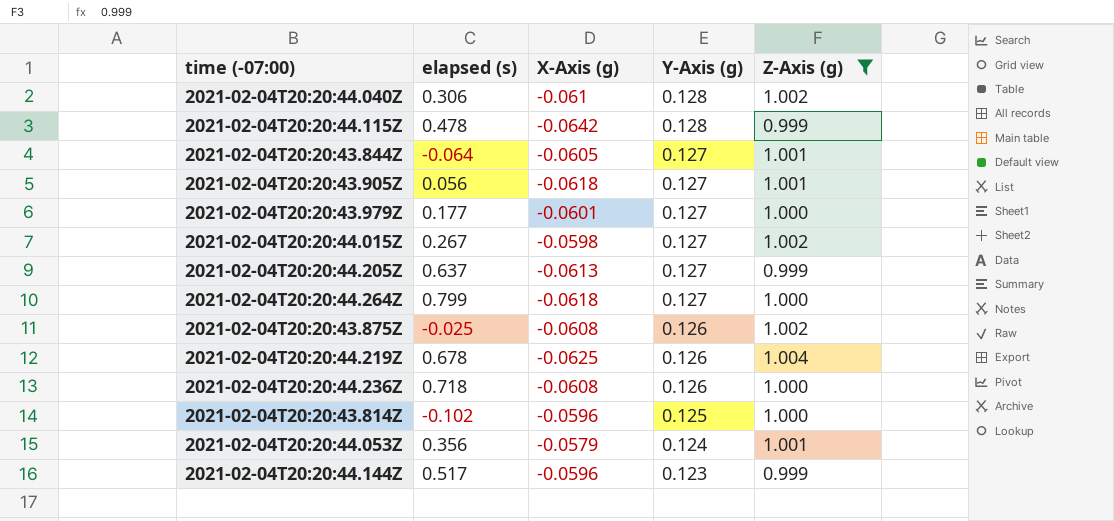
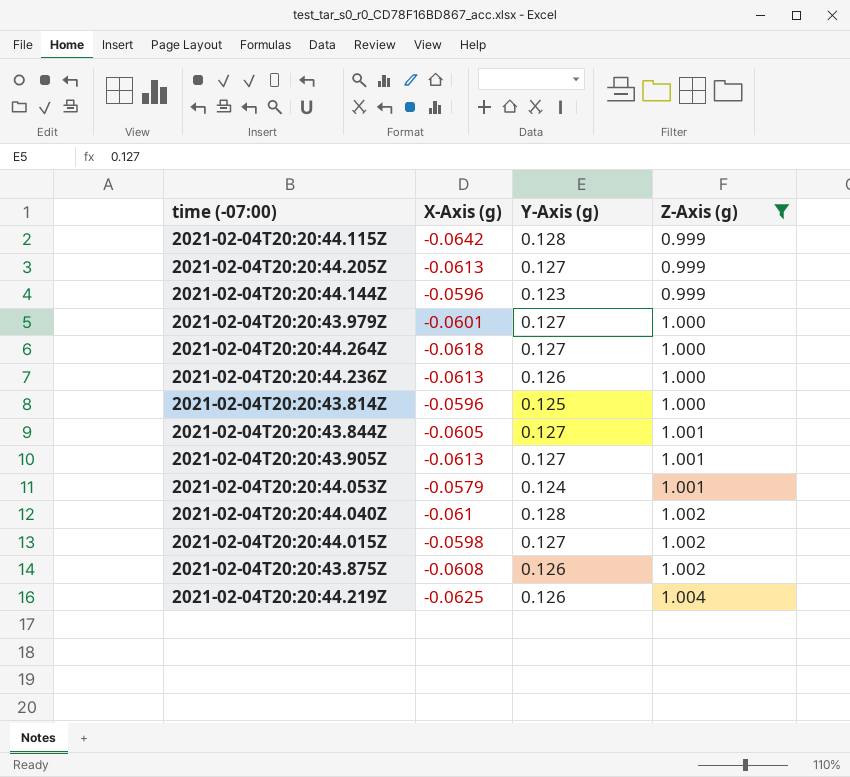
row order: Y-Axis (g) descending -> Z-Axis (g) ascending
column elapsed (s) | position: 2 -> none
2021-02-04T20:20:44.236Z | X-Axis (g): -0.0608 -> -0.0613
2021-02-04T20:20:43.905Z | X-Axis (g): -0.0618 -> -0.0613

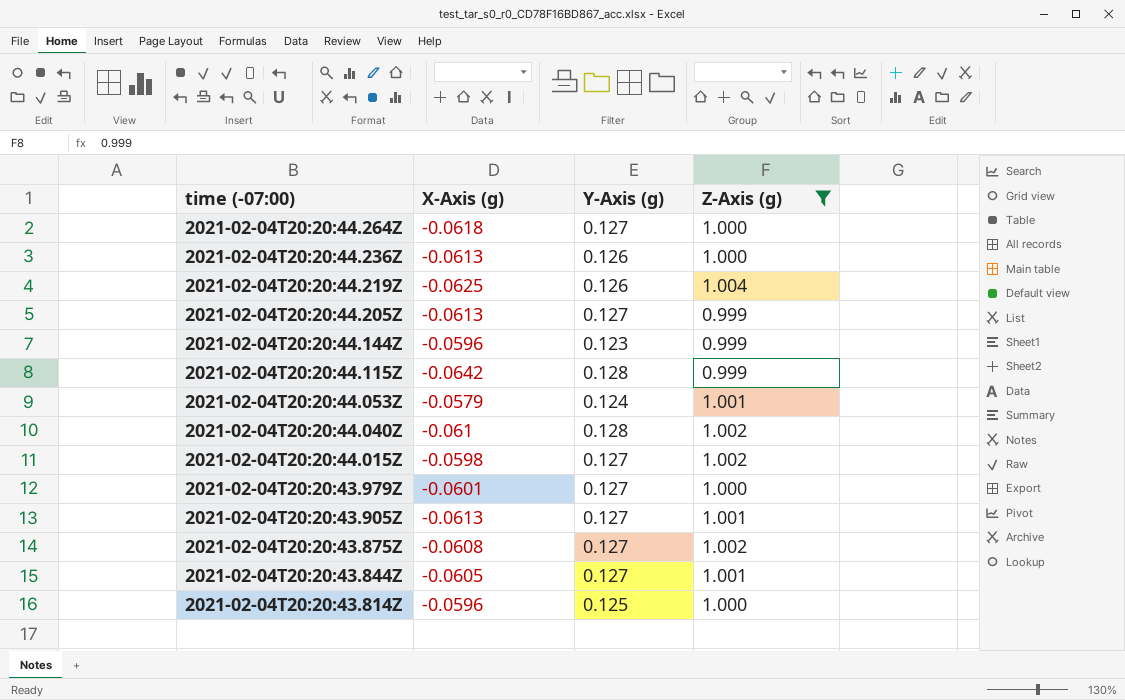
row order: Z-Axis (g) ascending -> time (-07:00) descending
2021-02-04T20:20:43.875Z | Y-Axis (g): 0.126 -> 0.127

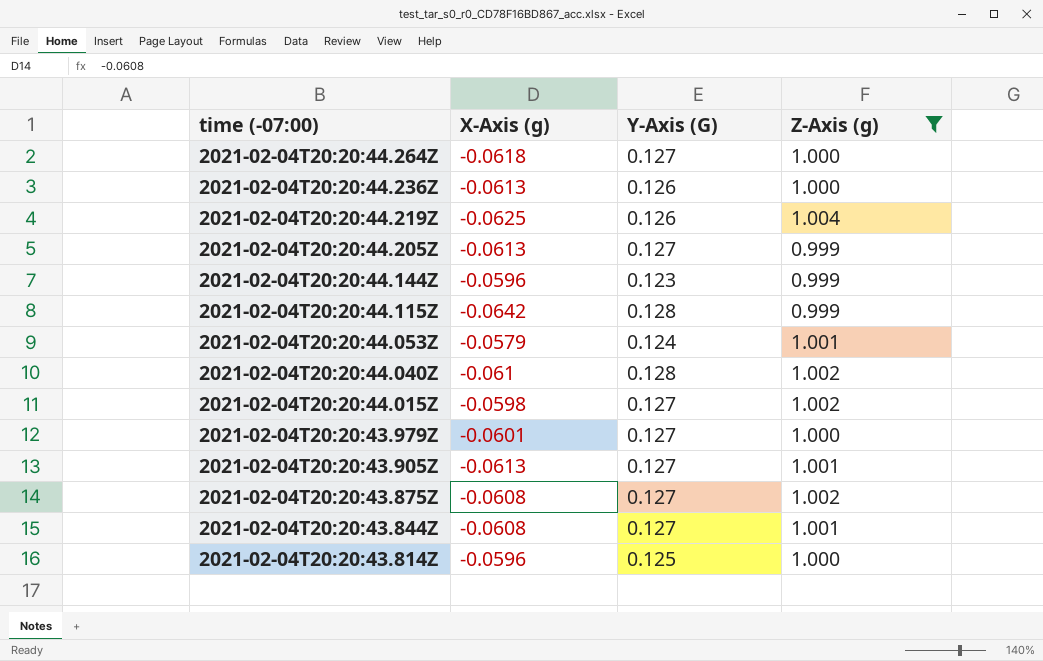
column name: Y-Axis (g) -> Y-Axis (G)
2021-02-04T20:20:43.844Z | X-Axis (g): -0.0605 -> -0.0608

